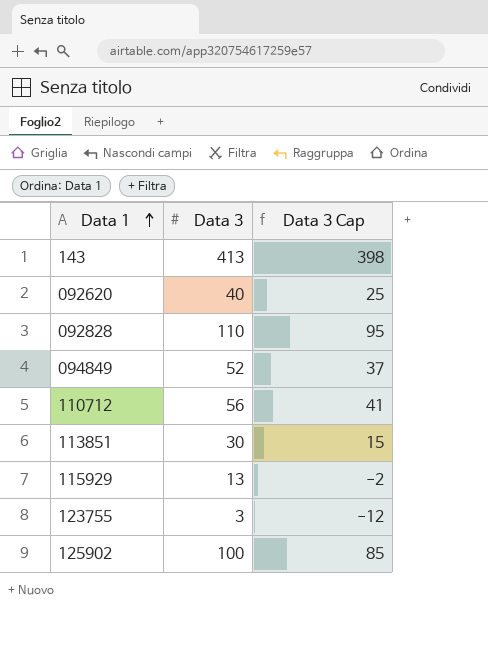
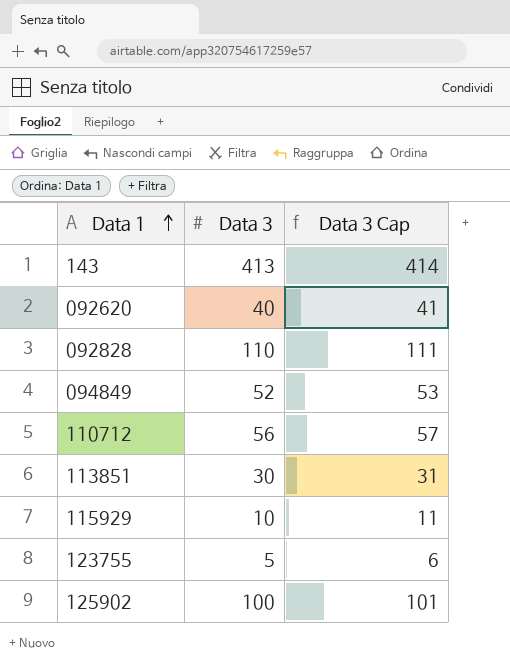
column Data 3 Cap | formula: [Data 3] - 15 -> [Data 3] + 1
115929 | Data 3: 13 -> 10
123755 | Data 3: 3 -> 5

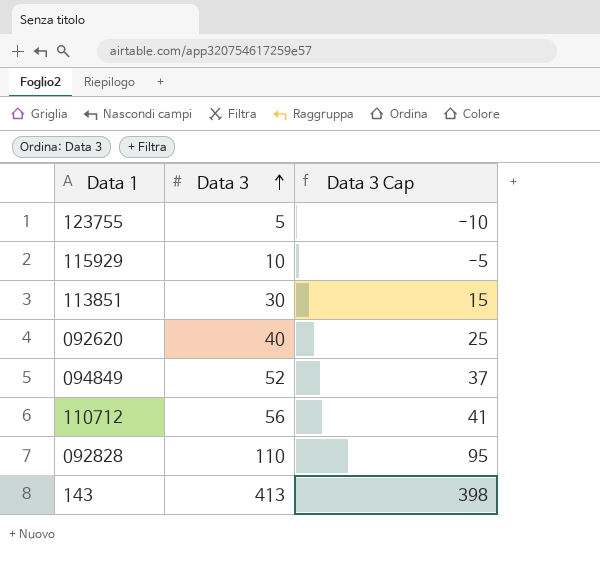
row order: Data 1 ascending -> Data 3 ascending
column Data 3 Cap | formula: [Data 3] + 1 -> [Data 3] - 15
row 125902: 100 | 101 -> none

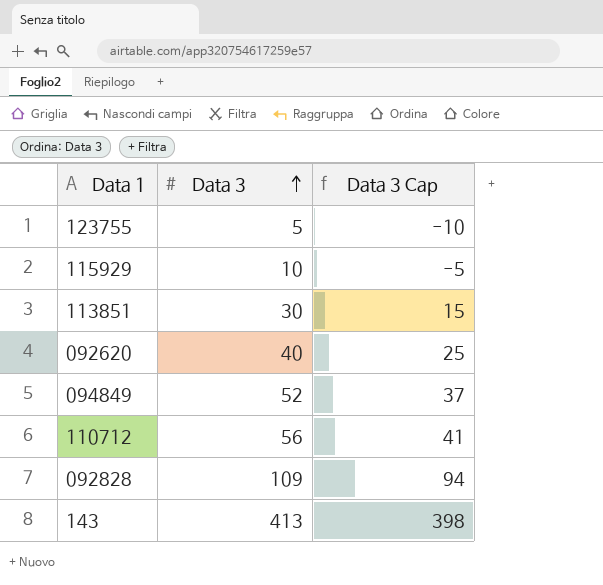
092828 | Data 3: 110 -> 109
092828 | Data 3 Cap: 95 -> 94

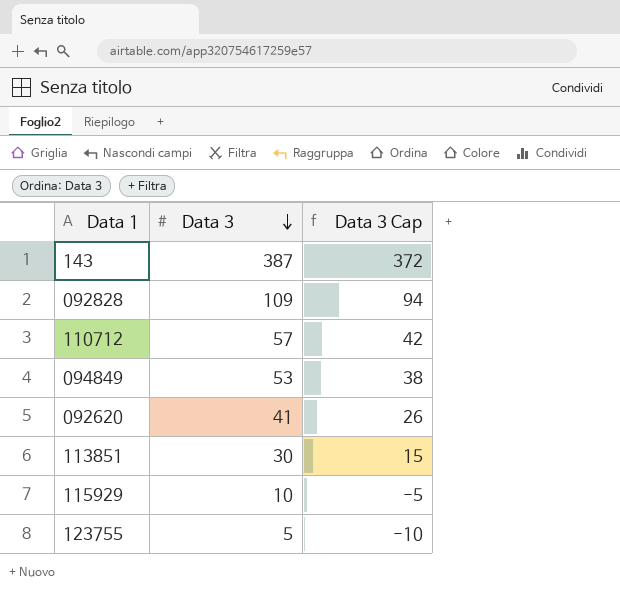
row order: Data 3 ascending -> Data 3 descending
143 | Data 3: 413 -> 387
143 | Data 3 Cap: 398 -> 372
110712 | Data 3: 56 -> 57
110712 | Data 3 Cap: 41 -> 42
094849 | Data 3: 52 -> 53
094849 | Data 3 Cap: 37 -> 38
092620 | Data 3: 40 -> 41
092620 | Data 3 Cap: 25 -> 26

